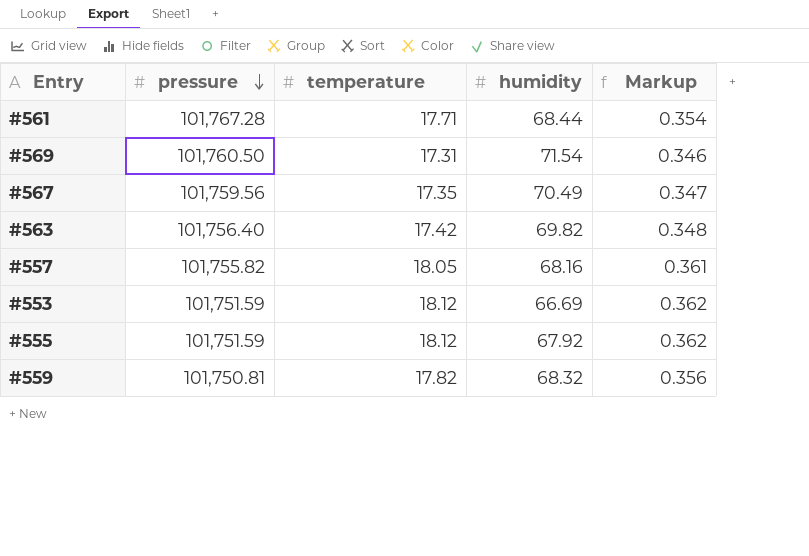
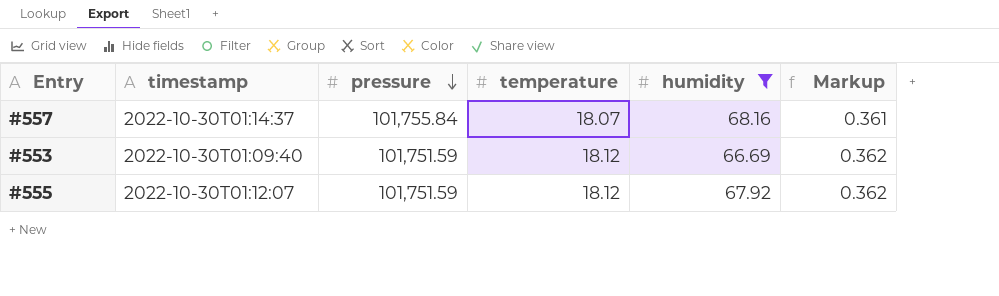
filter: none -> humidity <= 68.16
column timestamp | position: none -> 2
#557 | pressure: 101,755.82 -> 101,755.84
#557 | temperature: 18.05 -> 18.07

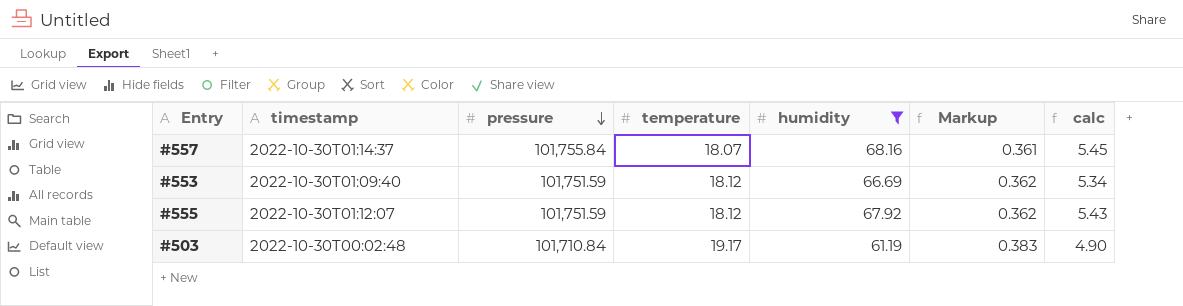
column calc | formula: none -> [humidity] * 0.08
row #503: none -> 2022-10-30T00:02:48 | 101,710.84 | 19.17 | 61.19 | 0.383 | 4.90

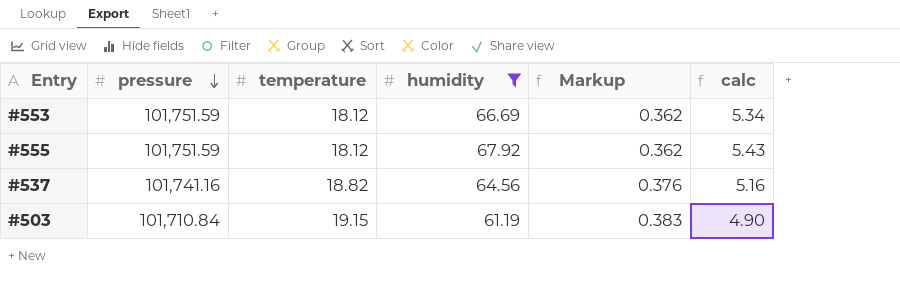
column timestamp | position: 2 -> none
row #557: 2022-10-30T01:14:37 | 101,755.84 | 18.07 | 68.16 | 0.361 | 5.45 -> none
row #537: none -> 101,741.16 | 18.82 | 64.56 | 0.376 | 5.16
#503 | temperature: 19.17 -> 19.15

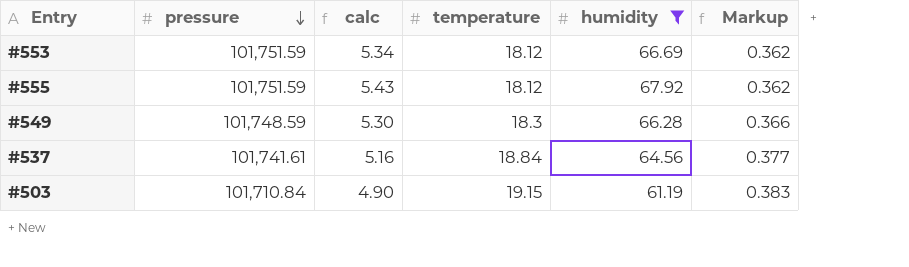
column calc | position: 6 -> 3
row #549: none -> 101,748.59 | 5.30 | 18.3 | 66.28 | 0.366
#537 | pressure: 101,741.16 -> 101,741.61
#537 | temperature: 18.82 -> 18.84
#537 | Markup: 0.376 -> 0.377

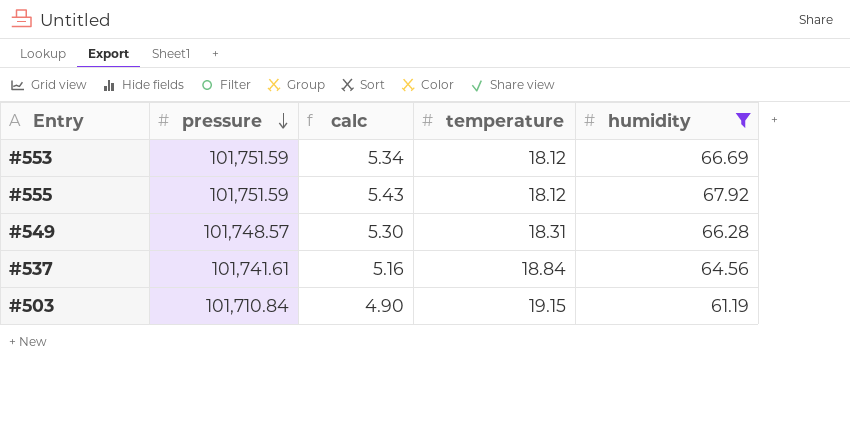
column Markup | formula: [temperature] * 0.02 -> none
#549 | pressure: 101,748.59 -> 101,748.57
#549 | temperature: 18.3 -> 18.31

